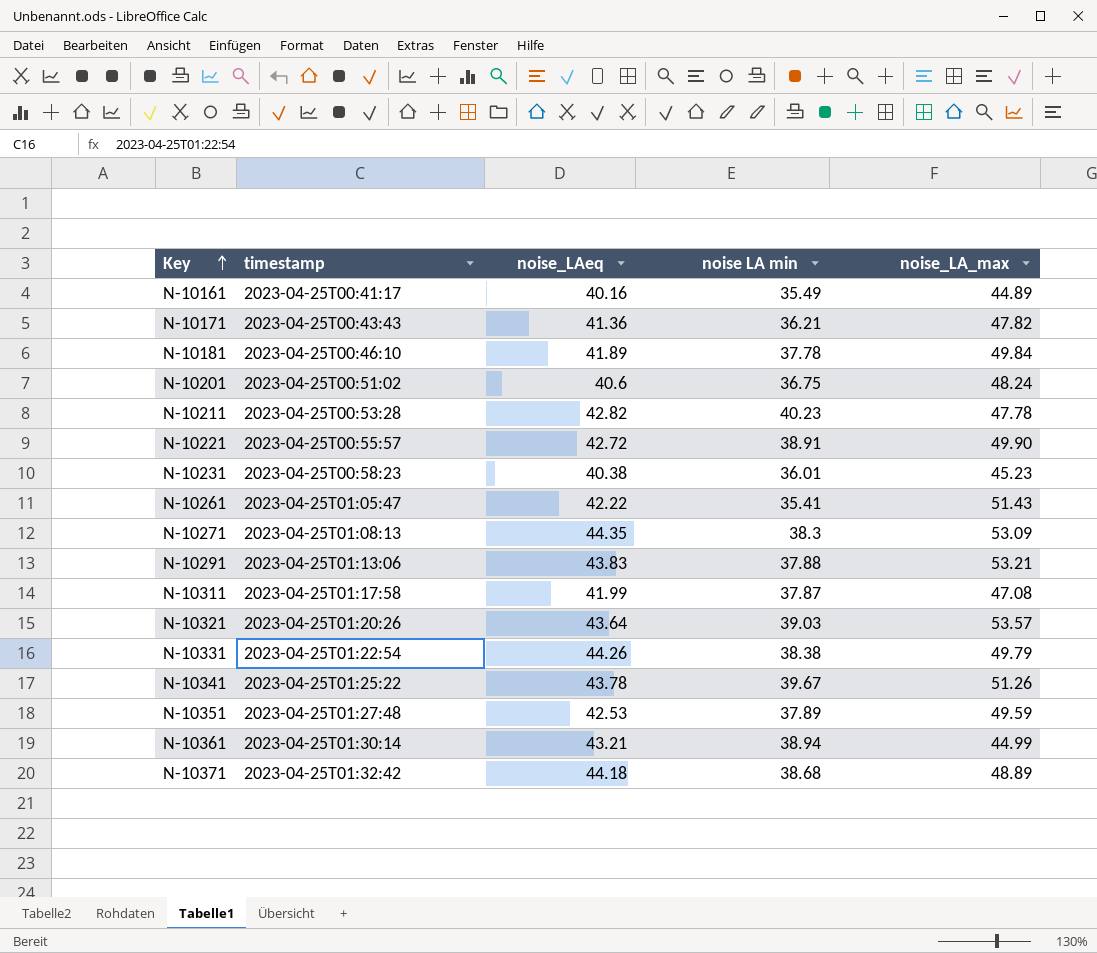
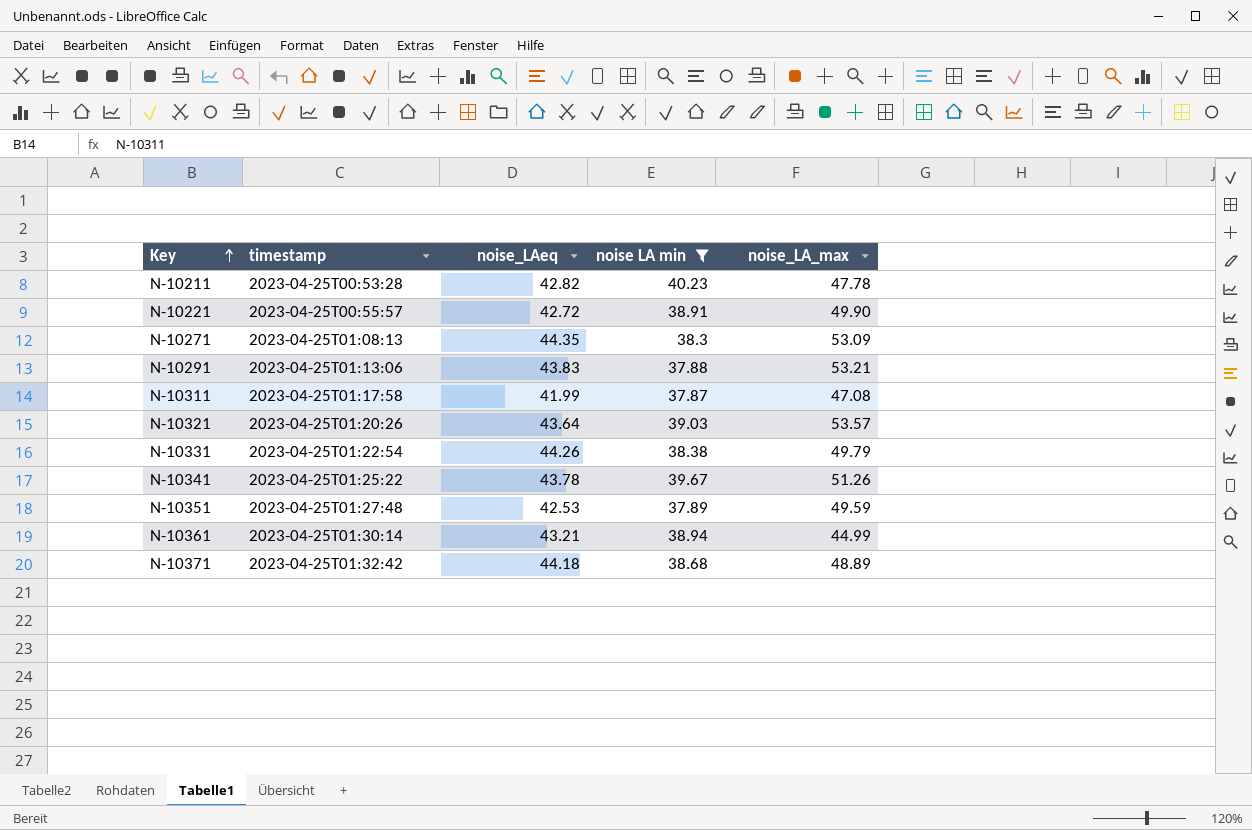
filter: none -> noise LA min >= 37.87

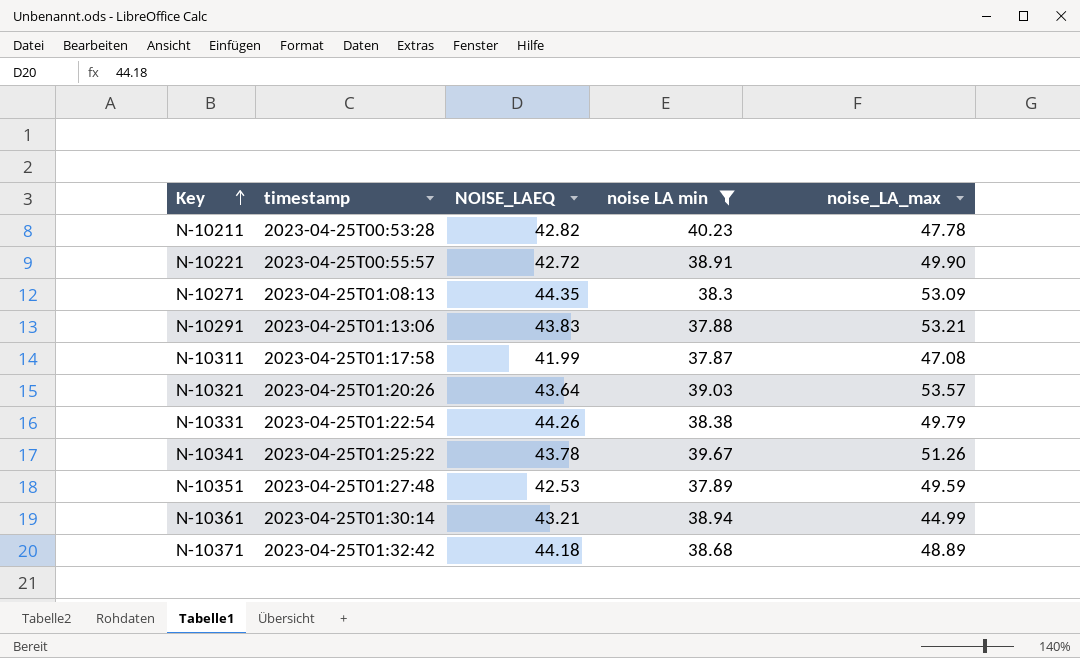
column name: noise_LAeq -> NOISE_LAEQ

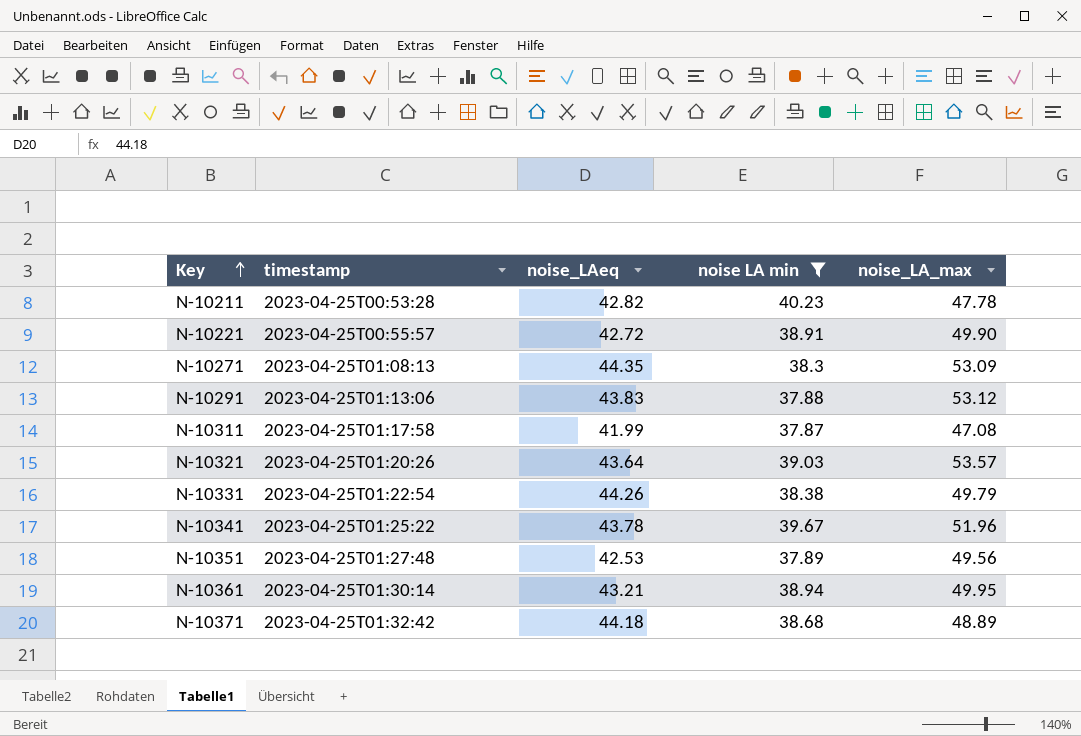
column name: NOISE_LAEQ -> noise_LAeq
N-10291 | noise_LA_max: 53.21 -> 53.12
N-10341 | noise_LA_max: 51.26 -> 51.96
N-10351 | noise_LA_max: 49.59 -> 49.56
N-10361 | noise_LA_max: 44.99 -> 49.95

